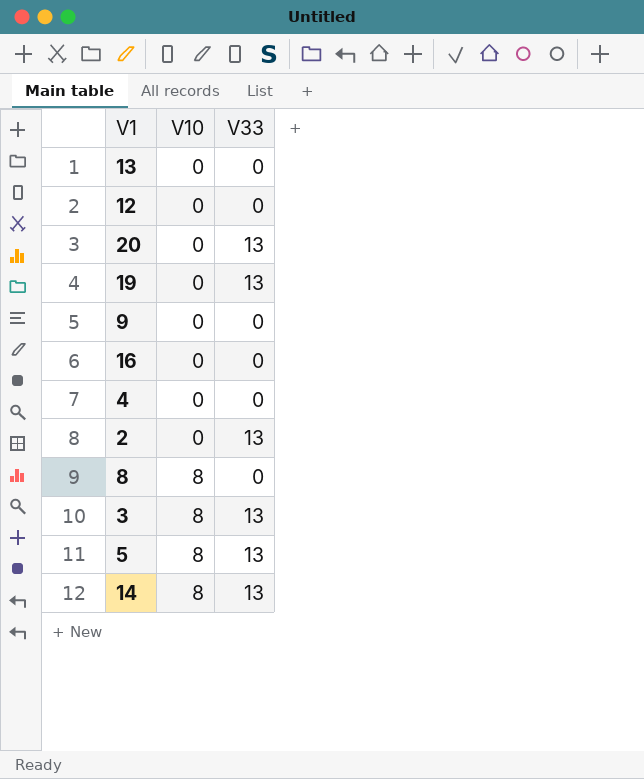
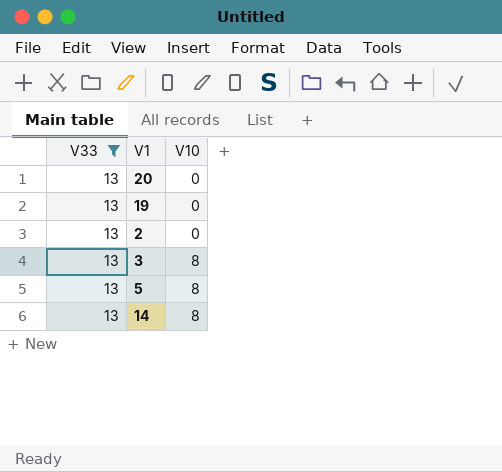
filter: none -> V33 = 13
column V33 | position: 3 -> 1

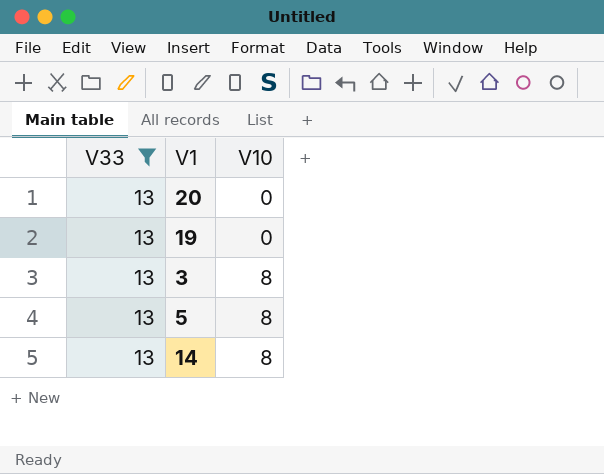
row 2: 13 | 0 -> none

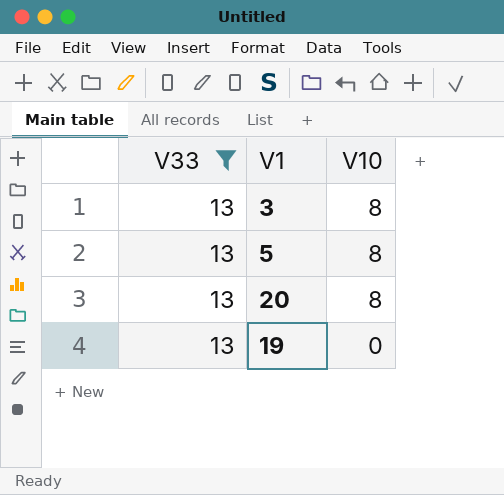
row order: V10 ascending -> V10 descending
row 14: 13 | 8 -> none
20 | V10: 0 -> 8

